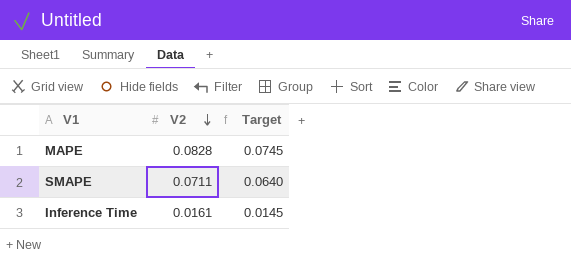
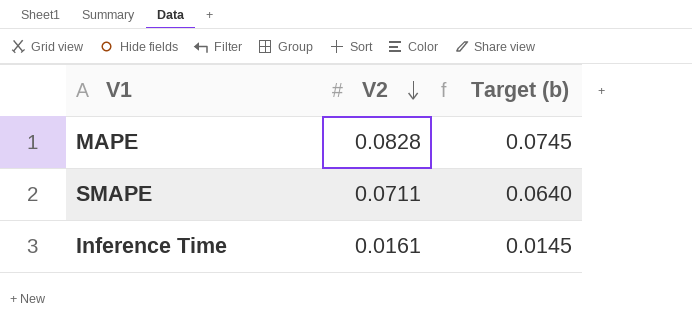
column name: Target -> Target (b)

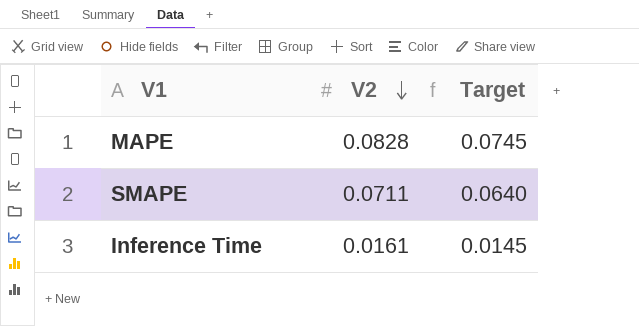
column name: Target (b) -> Target

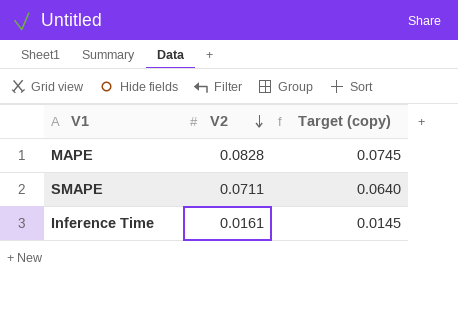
column name: Target -> Target (copy)

